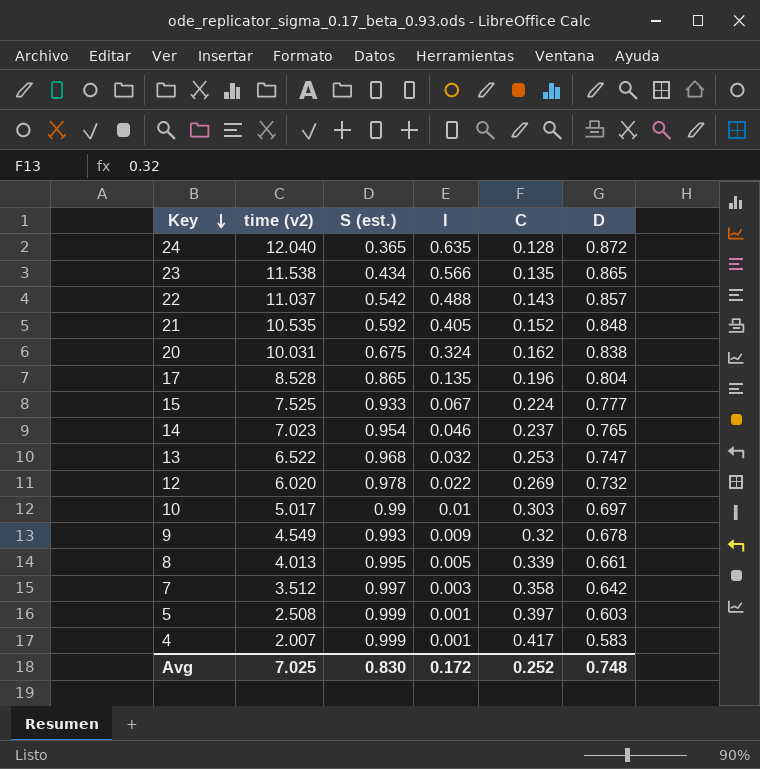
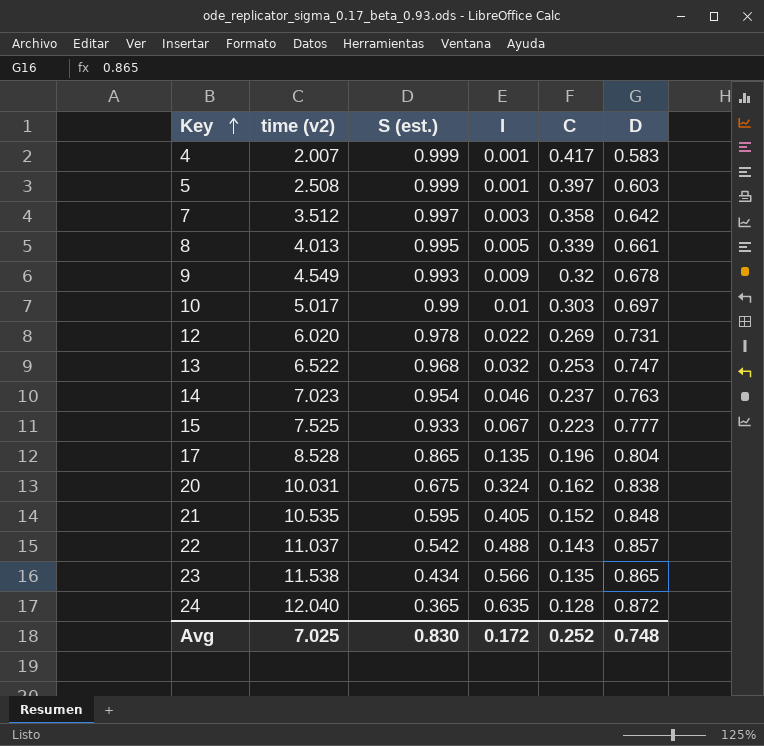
row order: Key descending -> Key ascending
12 | D: 0.732 -> 0.731
14 | D: 0.765 -> 0.763
15 | C: 0.224 -> 0.223
21 | S (est.): 0.592 -> 0.595

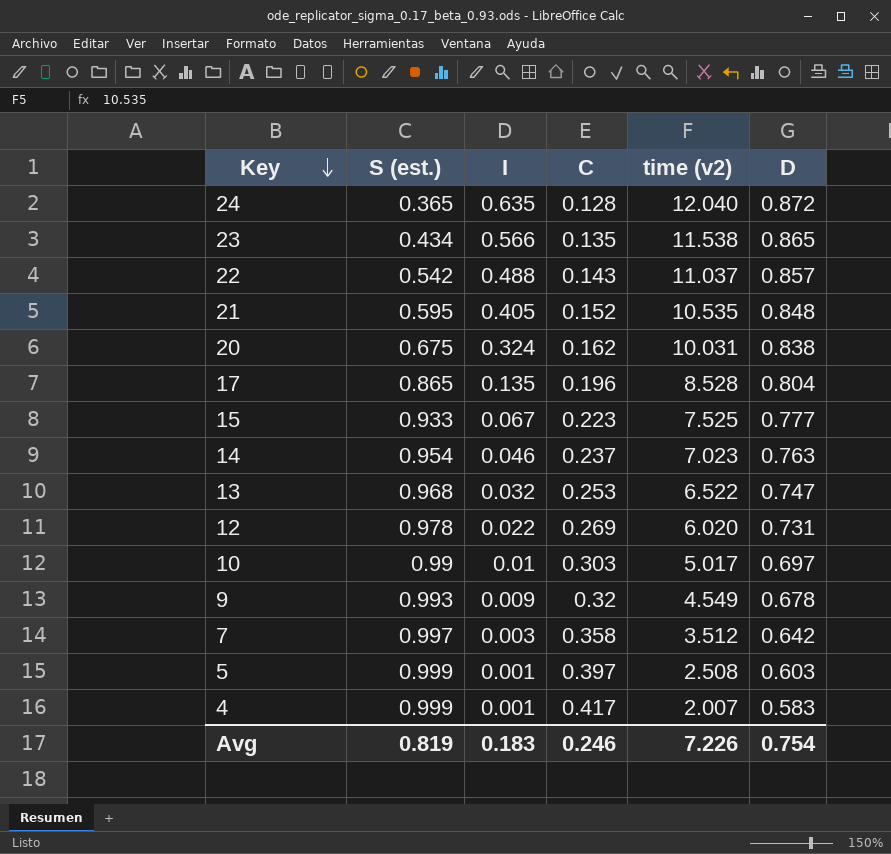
row order: Key ascending -> Key descending
column time (v2) | position: 2 -> 5
row 8: 4.013 | 0.995 | 0.005 | 0.339 | 0.661 -> none
Avg | S (est.): 0.830 -> 0.819
Avg | I: 0.172 -> 0.183
Avg | C: 0.252 -> 0.246
Avg | time (v2): 7.025 -> 7.226
Avg | D: 0.748 -> 0.754

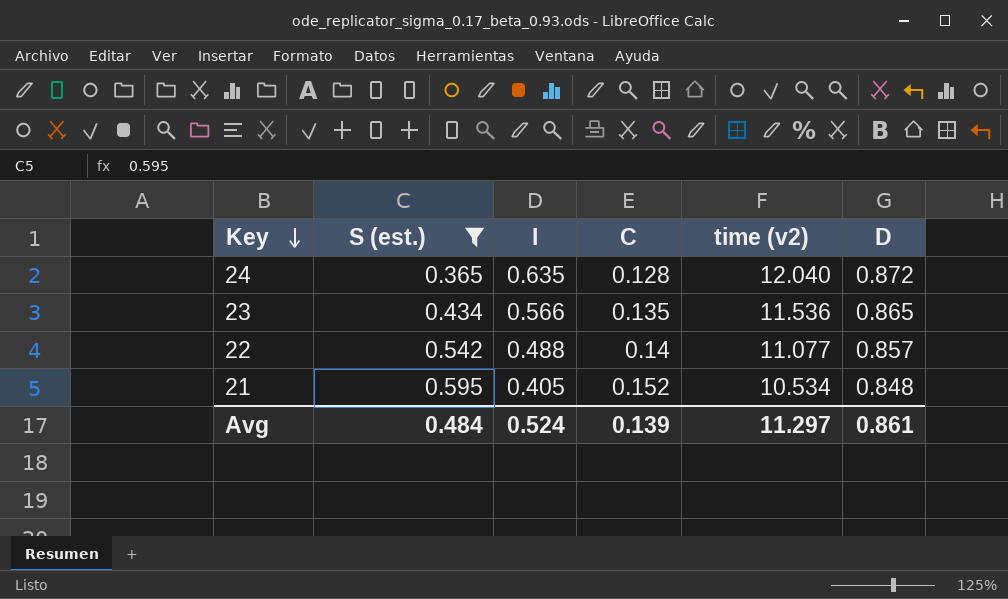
filter: none -> S (est.) <= 0.595
23 | time (v2): 11.538 -> 11.536
22 | C: 0.143 -> 0.14
22 | time (v2): 11.037 -> 11.077
21 | time (v2): 10.535 -> 10.534
Avg | S (est.): 0.819 -> 0.484
Avg | I: 0.183 -> 0.524
Avg | C: 0.246 -> 0.139
Avg | time (v2): 7.226 -> 11.297
Avg | D: 0.754 -> 0.861

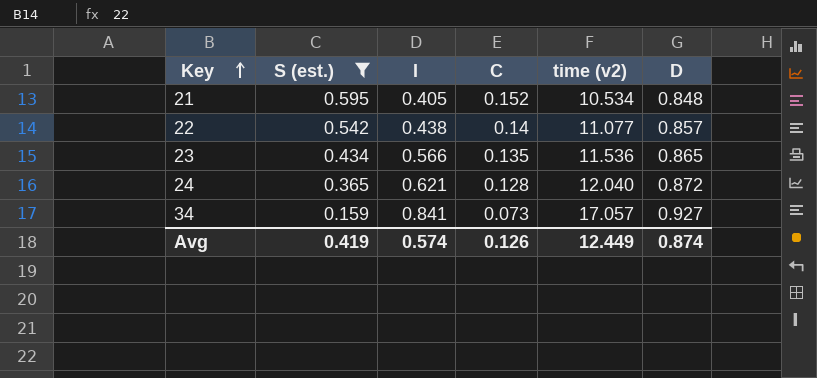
row order: Key descending -> Key ascending
22 | I: 0.488 -> 0.438
24 | I: 0.635 -> 0.621
row 34: none -> 0.159 | 0.841 | 0.073 | 17.057 | 0.927
Avg | S (est.): 0.484 -> 0.419
Avg | I: 0.524 -> 0.574
Avg | C: 0.139 -> 0.126
Avg | time (v2): 11.297 -> 12.449
Avg | D: 0.861 -> 0.874

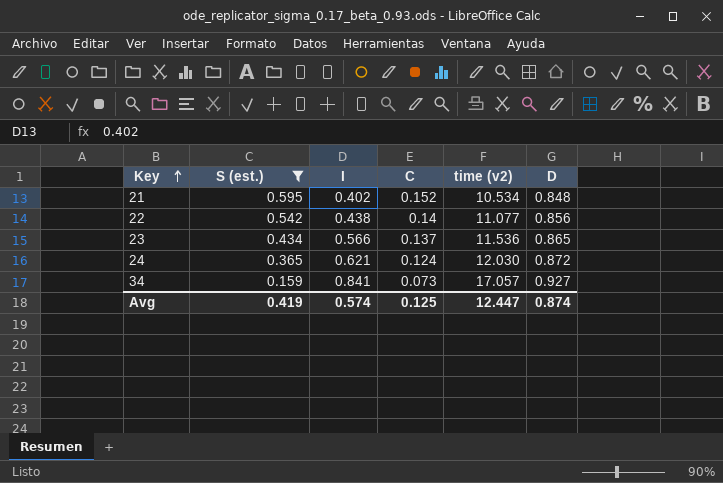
21 | I: 0.405 -> 0.402
22 | D: 0.857 -> 0.856
23 | C: 0.135 -> 0.137
24 | C: 0.128 -> 0.124
24 | time (v2): 12.040 -> 12.030
Avg | C: 0.126 -> 0.125
Avg | time (v2): 12.449 -> 12.447

